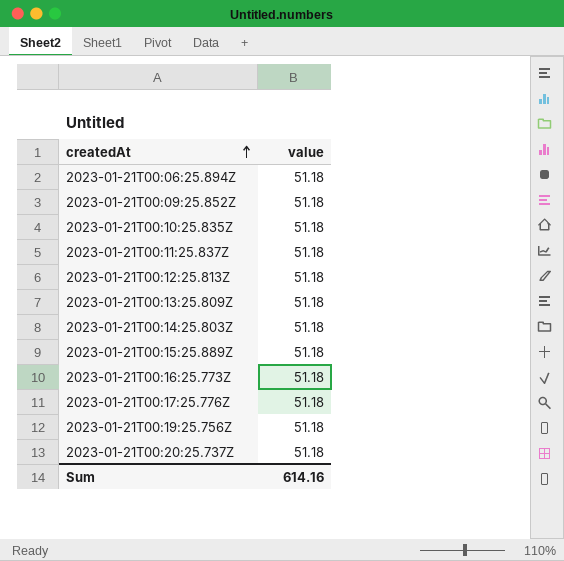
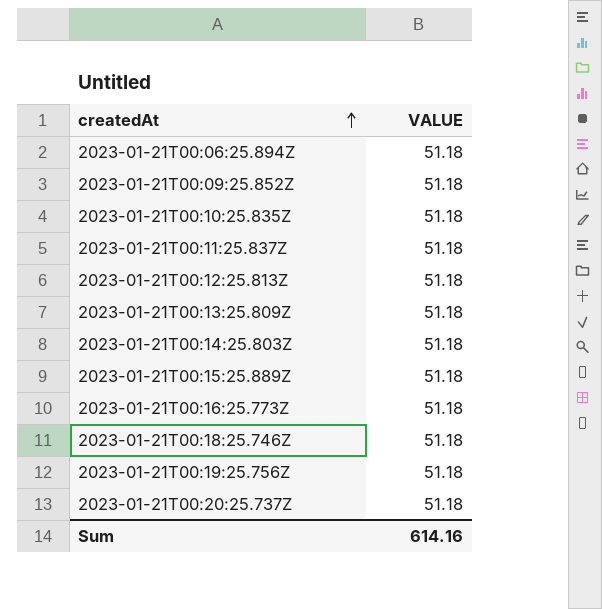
column name: value -> VALUE
row 2023-01-21T00:17:25.776Z: 51.18 -> none
row 2023-01-21T00:18:25.746Z: none -> 51.18

